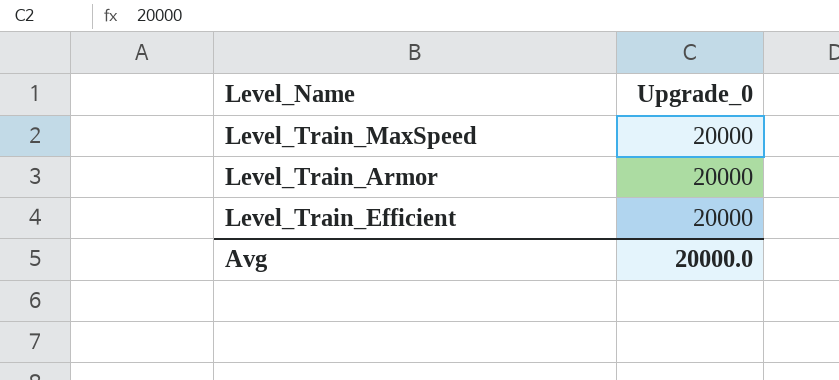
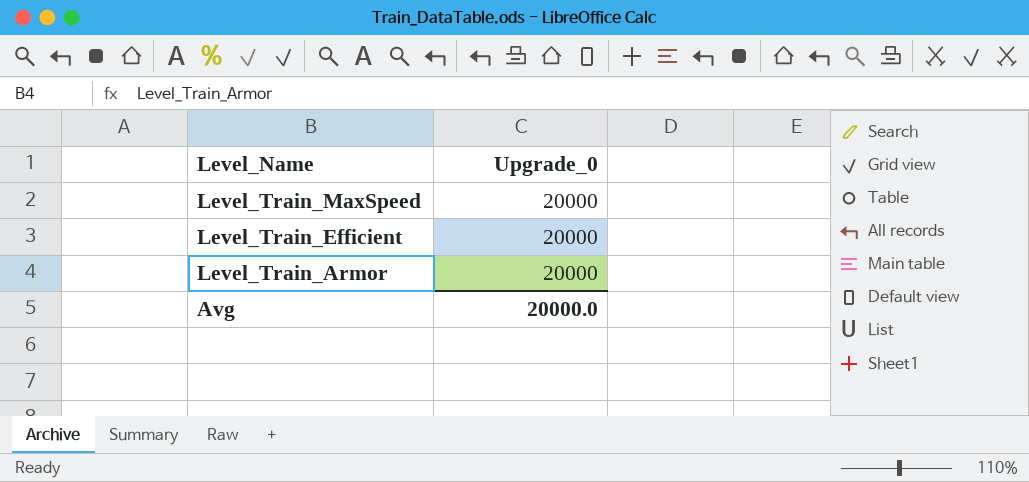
row order: none -> Level_Name descending

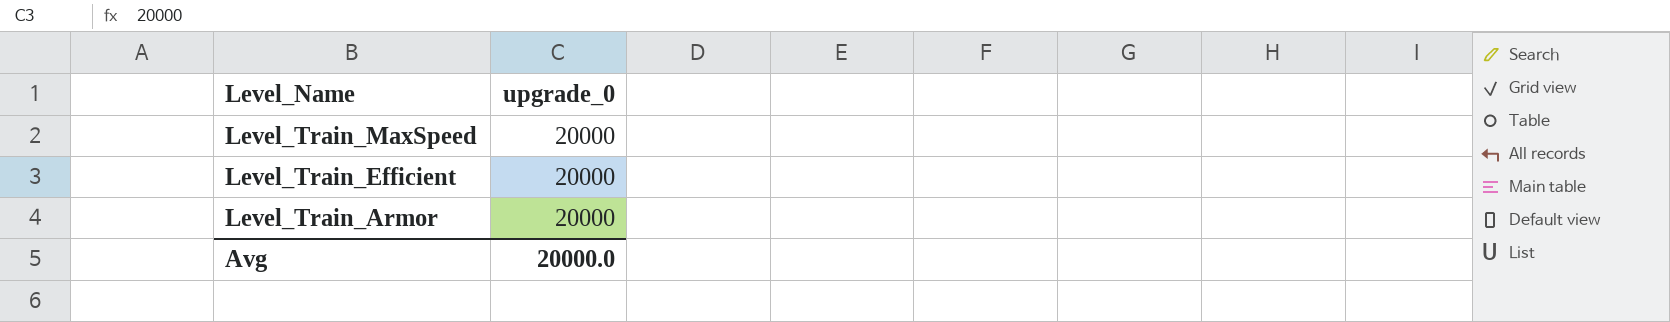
column name: Upgrade_0 -> upgrade_0

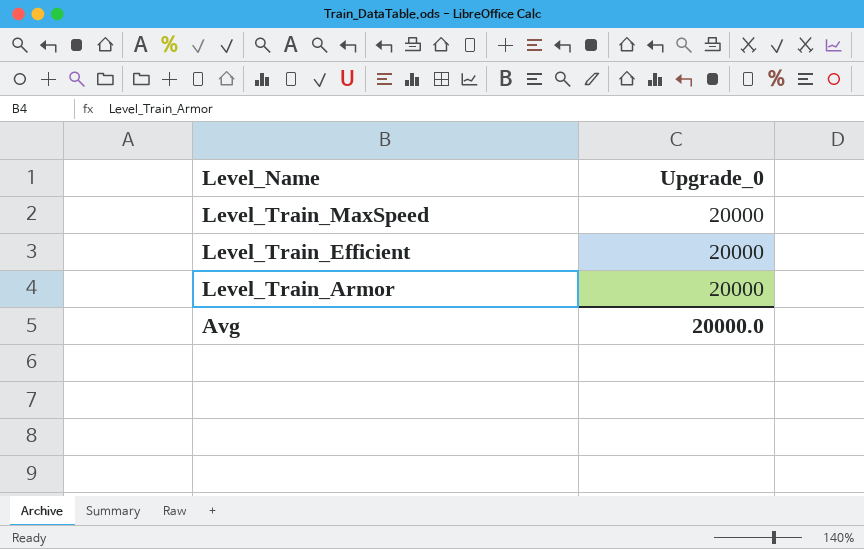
column name: upgrade_0 -> Upgrade_0

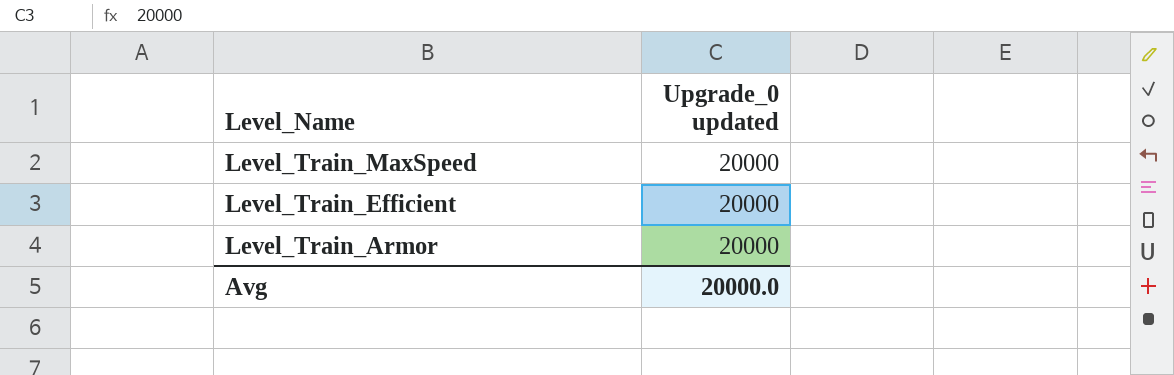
column name: Upgrade_0 -> Upgrade_0 updated

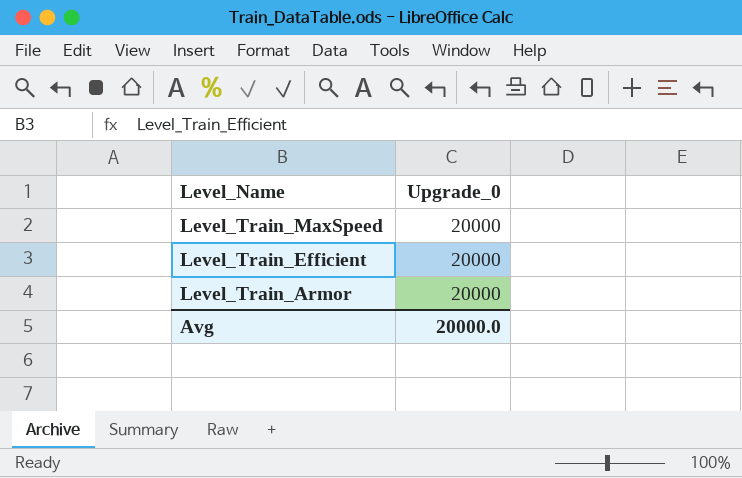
column name: Upgrade_0 updated -> Upgrade_0

